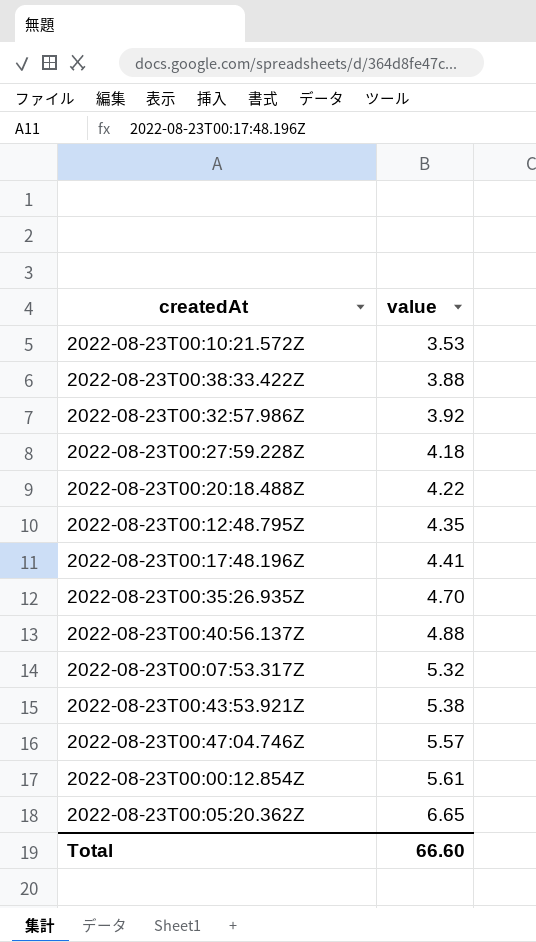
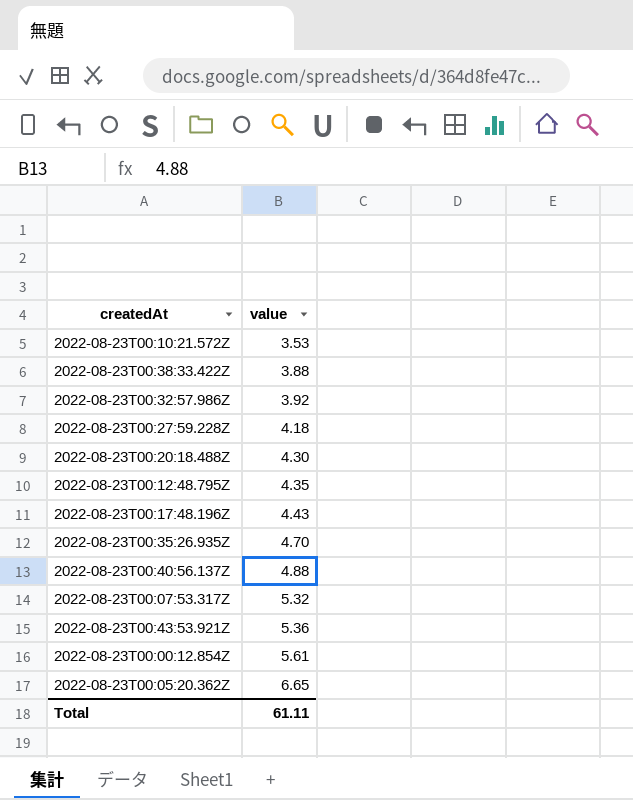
row 2022-08-23T00:47:04.746Z: 5.57 -> none
2022-08-23T00:20:18.488Z | value: 4.22 -> 4.30
2022-08-23T00:17:48.196Z | value: 4.41 -> 4.43
2022-08-23T00:43:53.921Z | value: 5.38 -> 5.36
Total | value: 66.60 -> 61.11

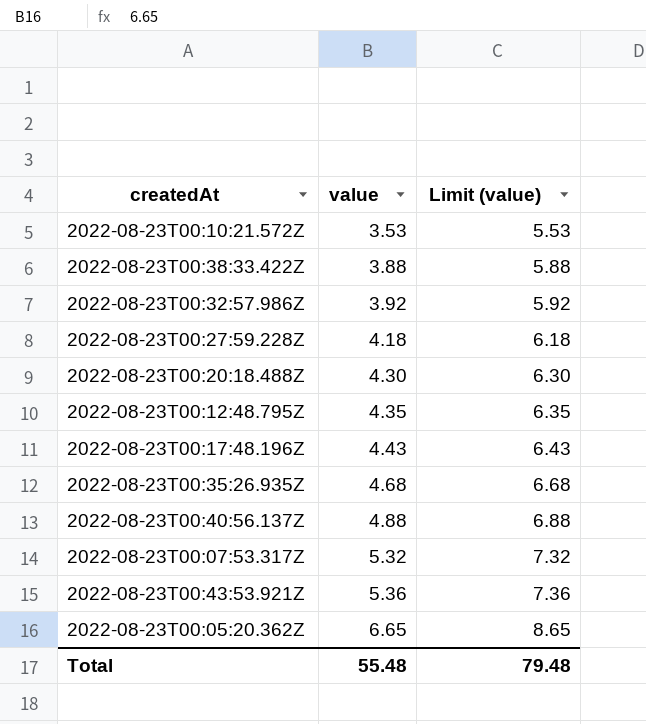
column Limit (value) | formula: none -> [value] + 2
row 2022-08-23T00:00:12.854Z: 5.61 -> none
2022-08-23T00:35:26.935Z | value: 4.70 -> 4.68
Total | value: 61.11 -> 55.48

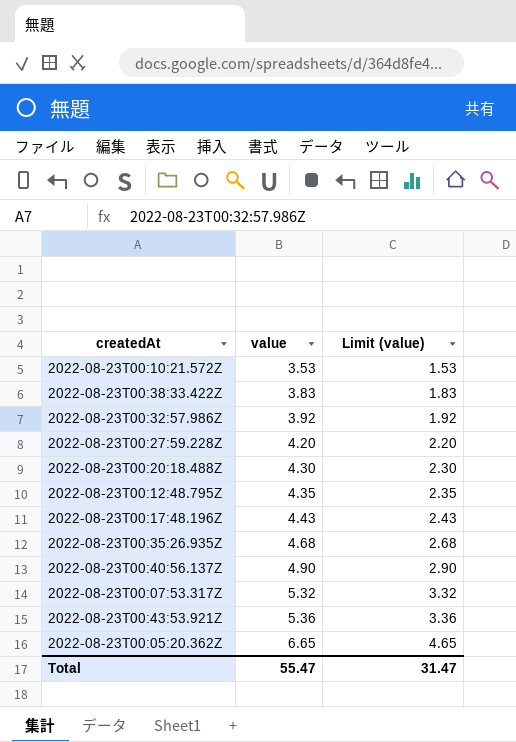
column Limit (value) | formula: [value] + 2 -> [value] - 2
2022-08-23T00:38:33.422Z | value: 3.88 -> 3.83
2022-08-23T00:27:59.228Z | value: 4.18 -> 4.20
2022-08-23T00:40:56.137Z | value: 4.88 -> 4.90
Total | value: 55.48 -> 55.47
Total | Limit (value): 79.48 -> 31.47

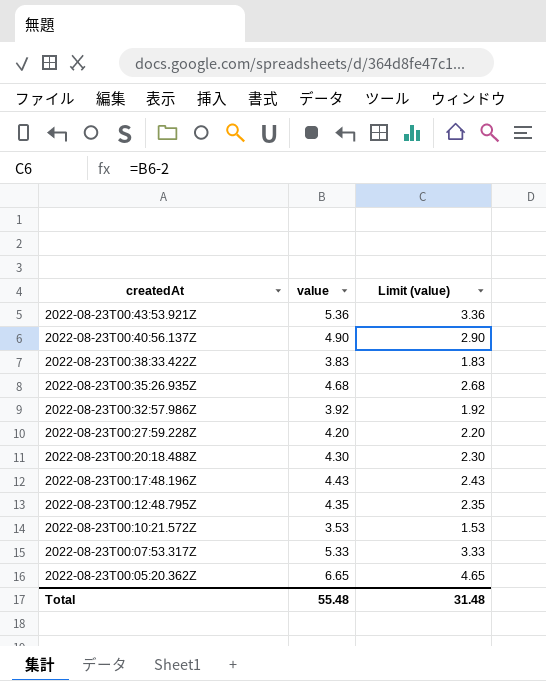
row order: value ascending -> createdAt descending
2022-08-23T00:07:53.317Z | value: 5.32 -> 5.33
2022-08-23T00:07:53.317Z | Limit (value): 3.32 -> 3.33
Total | value: 55.47 -> 55.48
Total | Limit (value): 31.47 -> 31.48

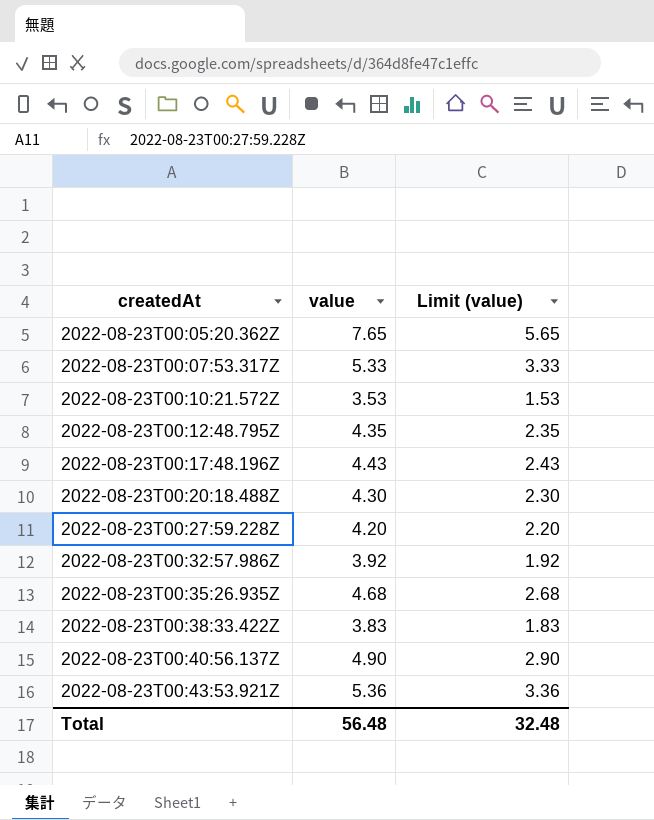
row order: createdAt descending -> createdAt ascending
2022-08-23T00:05:20.362Z | value: 6.65 -> 7.65
2022-08-23T00:05:20.362Z | Limit (value): 4.65 -> 5.65
Total | value: 55.48 -> 56.48
Total | Limit (value): 31.48 -> 32.48

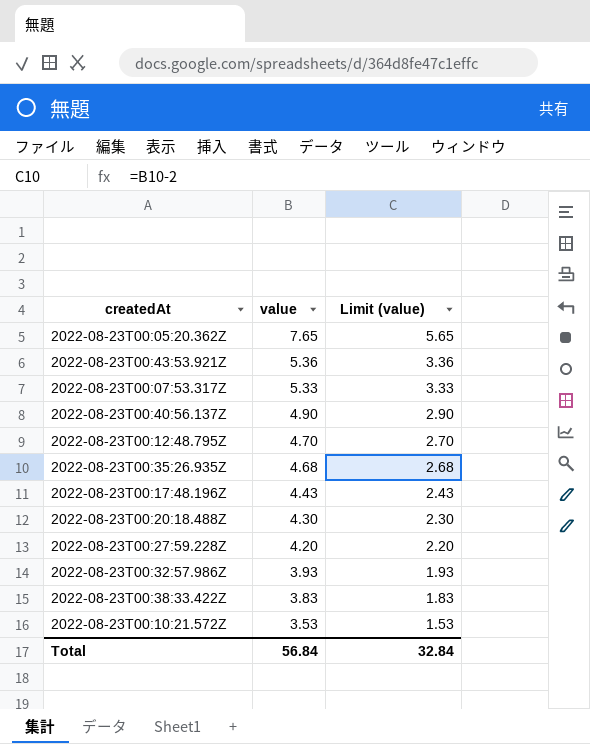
row order: createdAt ascending -> value descending
2022-08-23T00:12:48.795Z | value: 4.35 -> 4.70
2022-08-23T00:12:48.795Z | Limit (value): 2.35 -> 2.70
2022-08-23T00:32:57.986Z | value: 3.92 -> 3.93
2022-08-23T00:32:57.986Z | Limit (value): 1.92 -> 1.93
Total | value: 56.48 -> 56.84
Total | Limit (value): 32.48 -> 32.84

